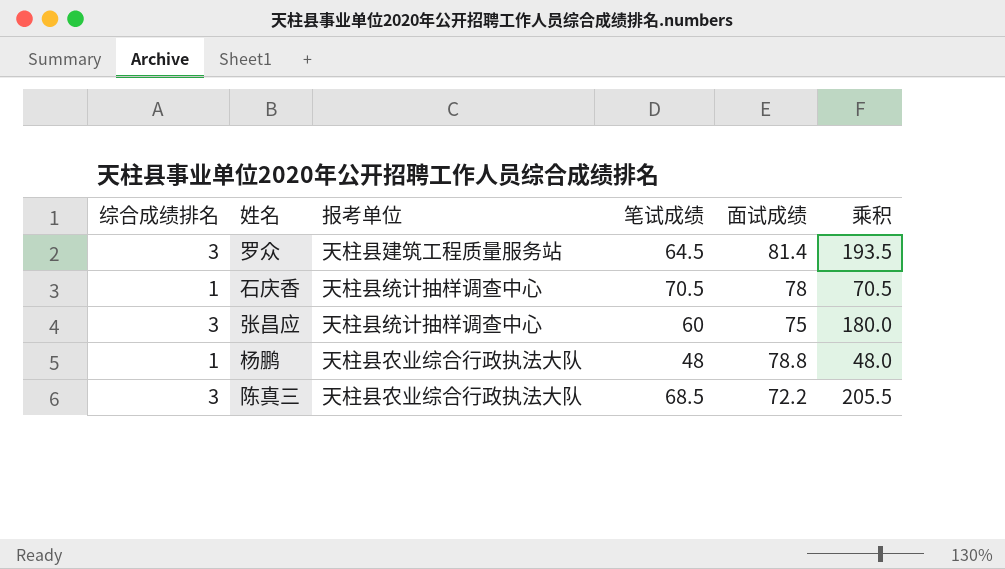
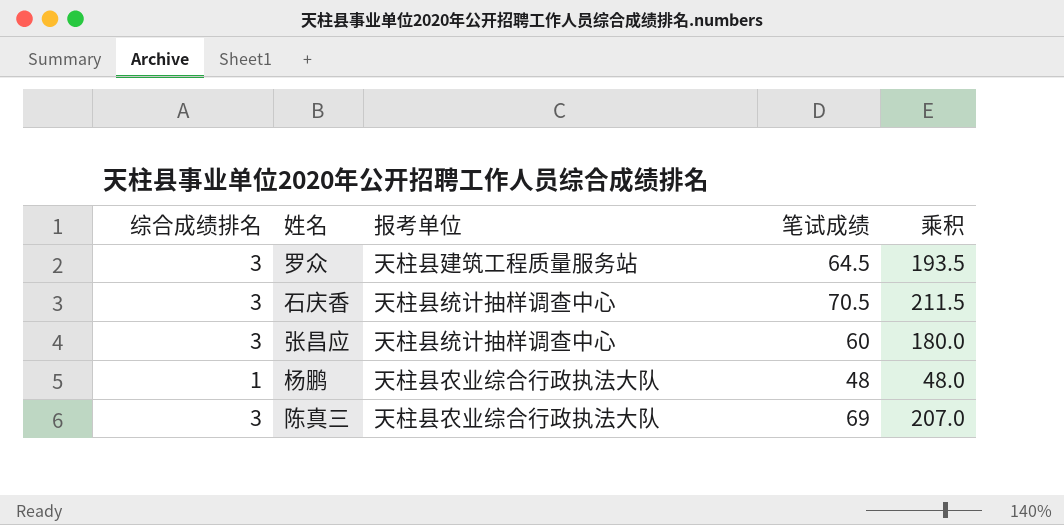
column 面试成绩 | position: 5 -> none
石庆香 | 综合成绩排名: 1 -> 3
石庆香 | 乘积: 70.5 -> 211.5
陈真三 | 笔试成绩: 68.5 -> 69
陈真三 | 乘积: 205.5 -> 207.0

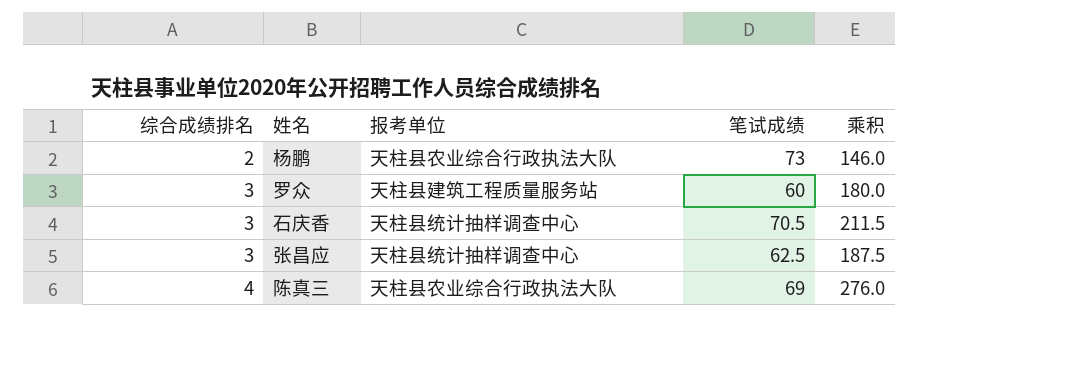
row order: none -> 综合成绩排名 ascending
杨鹏 | 综合成绩排名: 1 -> 2
杨鹏 | 笔试成绩: 48 -> 73
杨鹏 | 乘积: 48.0 -> 146.0
罗众 | 笔试成绩: 64.5 -> 60
罗众 | 乘积: 193.5 -> 180.0
张昌应 | 笔试成绩: 60 -> 62.5
张昌应 | 乘积: 180.0 -> 187.5
陈真三 | 综合成绩排名: 3 -> 4
陈真三 | 乘积: 207.0 -> 276.0

